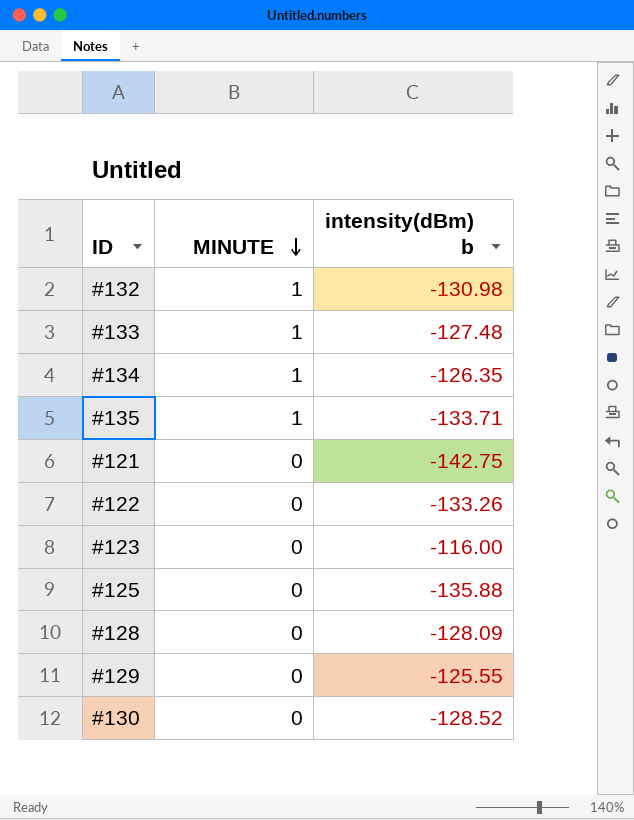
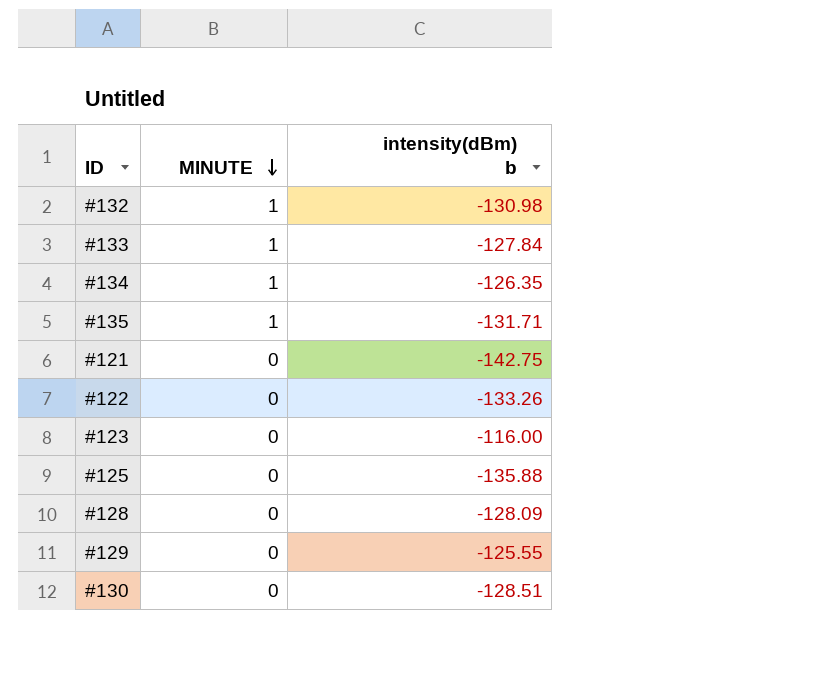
#133 | intensity(dBm) b: -127.48 -> -127.84
#135 | intensity(dBm) b: -133.71 -> -131.71
#130 | intensity(dBm) b: -128.52 -> -128.51

